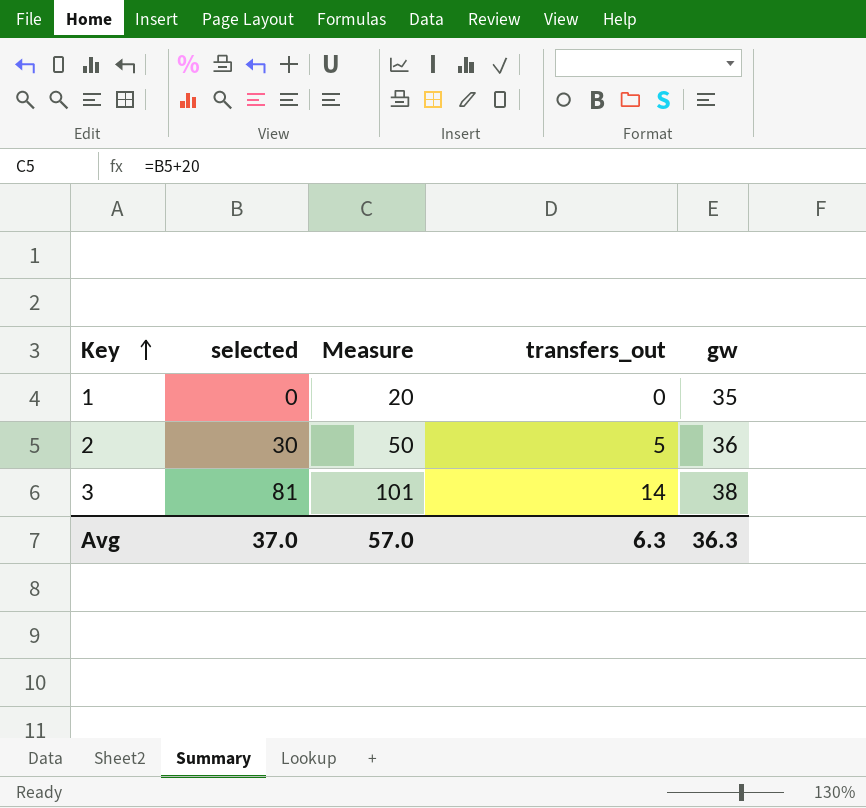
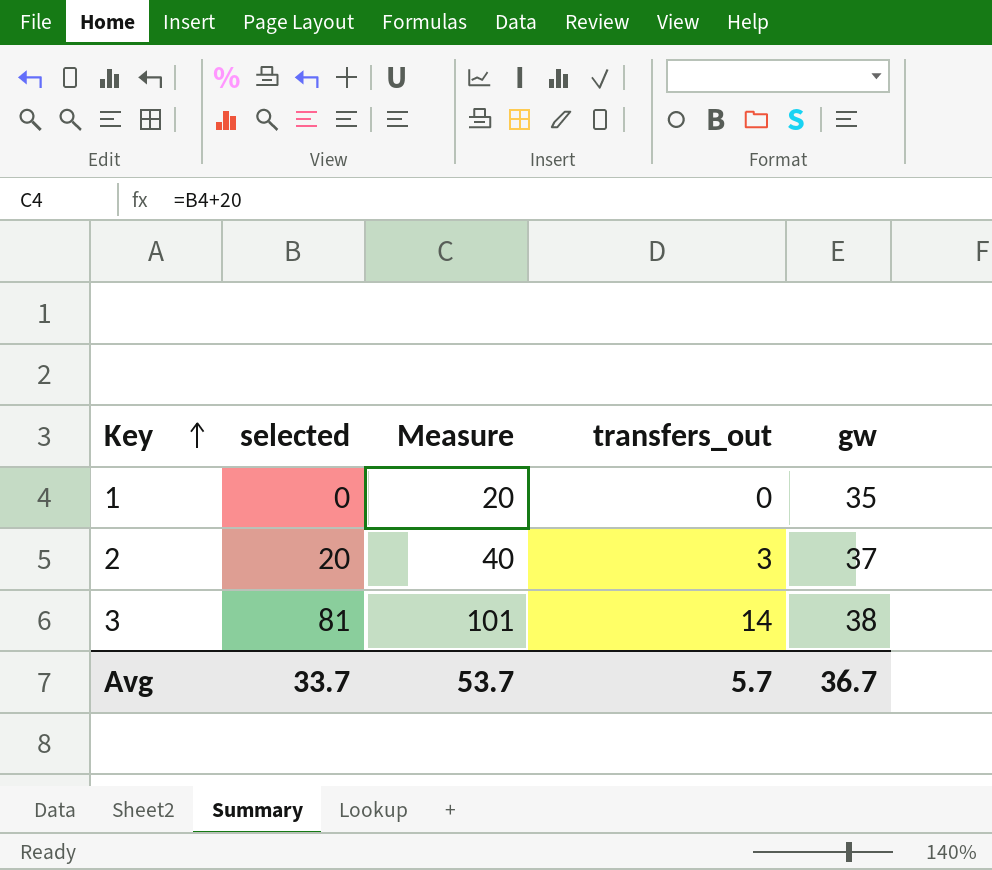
2 | selected: 30 -> 20
2 | Measure: 50 -> 40
2 | transfers_out: 5 -> 3
2 | gw: 36 -> 37
Avg | selected: 37.0 -> 33.7
Avg | Measure: 57.0 -> 53.7
Avg | transfers_out: 6.3 -> 5.7
Avg | gw: 36.3 -> 36.7

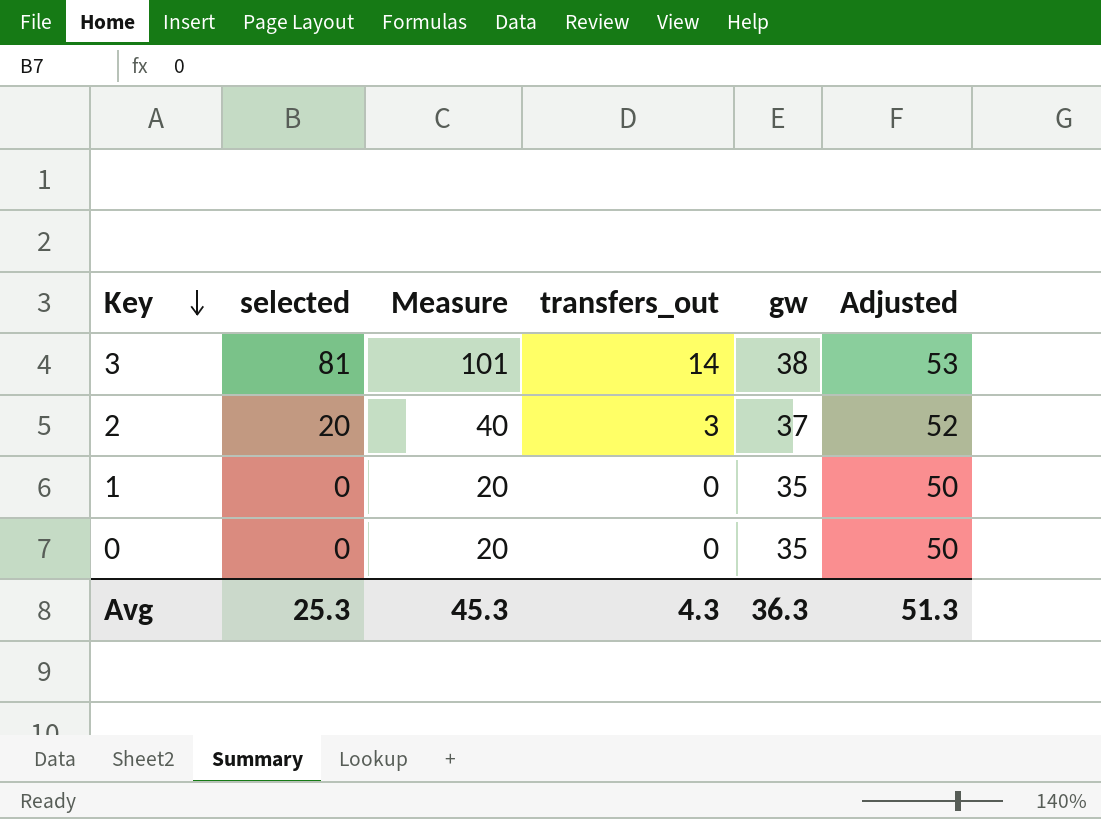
row order: Key ascending -> Key descending
column Adjusted | formula: none -> [gw] + 15
row 0: none -> 0 | 20 | 0 | 35 | 50
Avg | selected: 33.7 -> 25.3
Avg | Measure: 53.7 -> 45.3
Avg | transfers_out: 5.7 -> 4.3
Avg | gw: 36.7 -> 36.3

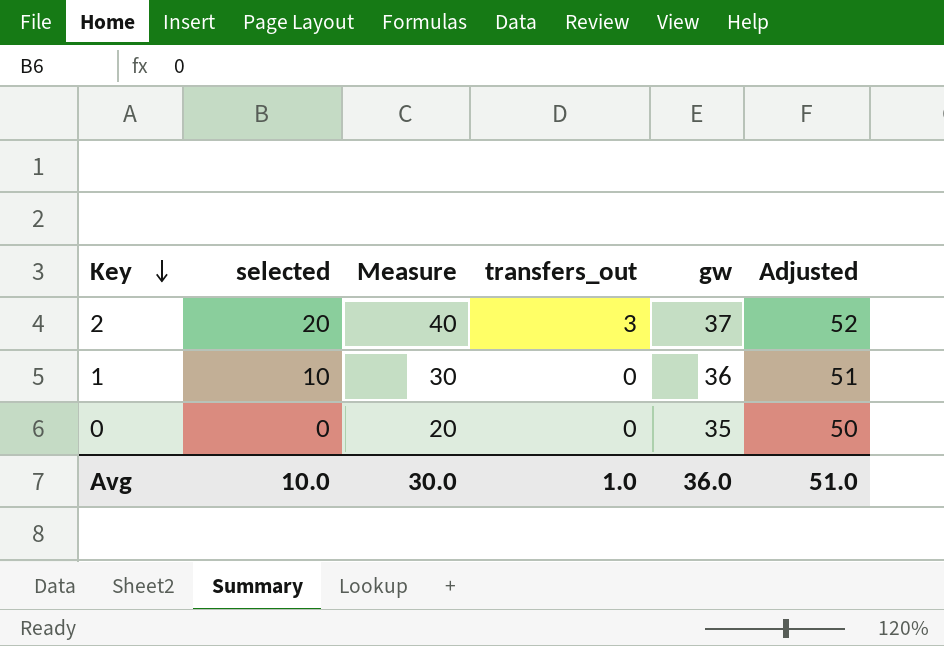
row 3: 81 | 101 | 14 | 38 | 53 -> none
1 | selected: 0 -> 10
1 | Measure: 20 -> 30
1 | gw: 35 -> 36
1 | Adjusted: 50 -> 51
Avg | selected: 25.3 -> 10.0
Avg | Measure: 45.3 -> 30.0
Avg | transfers_out: 4.3 -> 1.0
Avg | gw: 36.3 -> 36.0
Avg | Adjusted: 51.3 -> 51.0

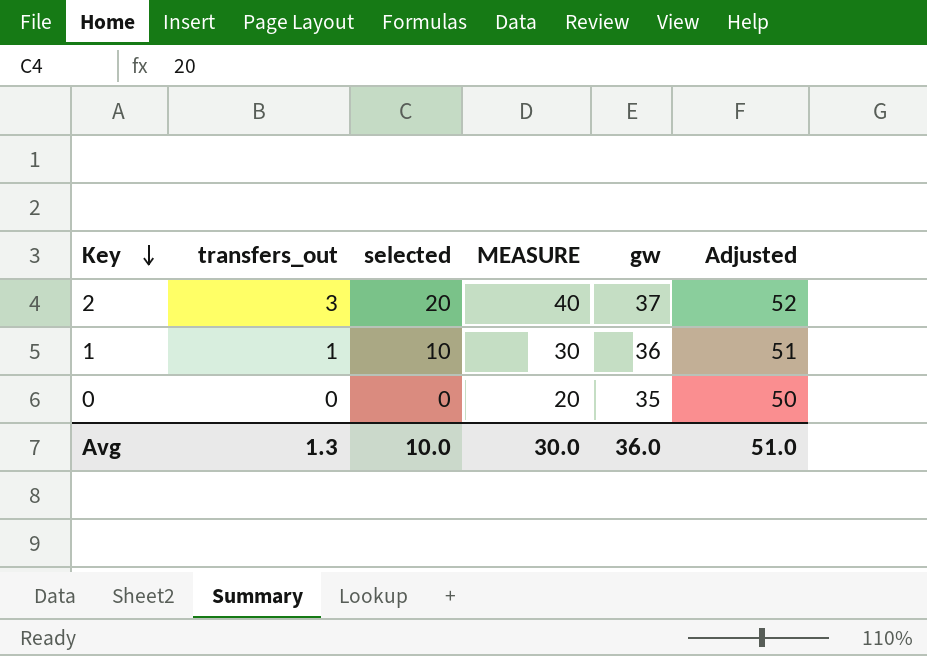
column transfers_out | position: 4 -> 2
column name: Measure -> MEASURE
1 | transfers_out: 0 -> 1
Avg | transfers_out: 1.0 -> 1.3

